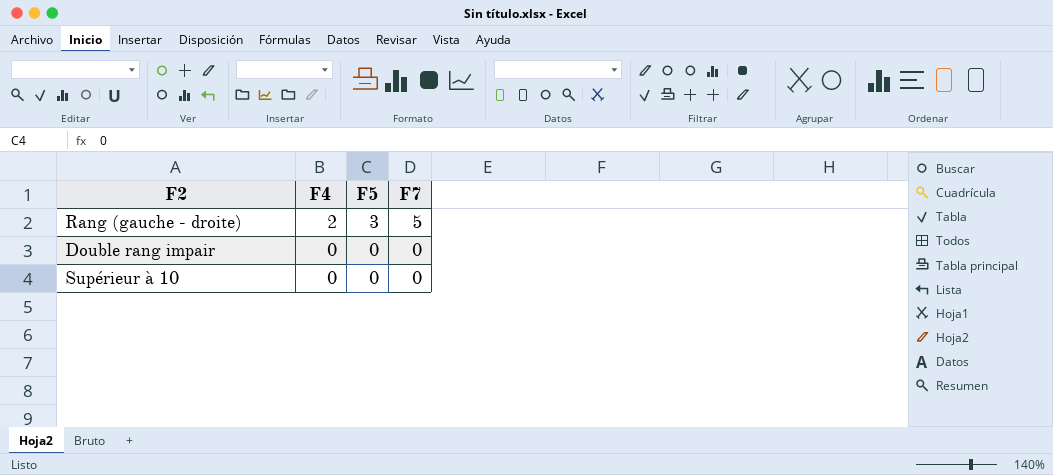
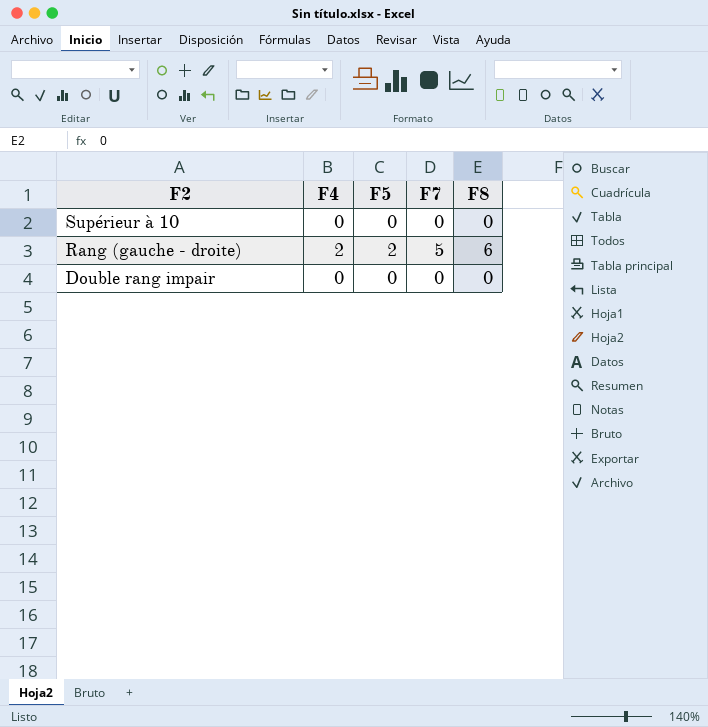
row order: F4 descending -> F2 descending
column F8 | position: none -> 5
Rang (gauche - droite) | F5: 3 -> 2

